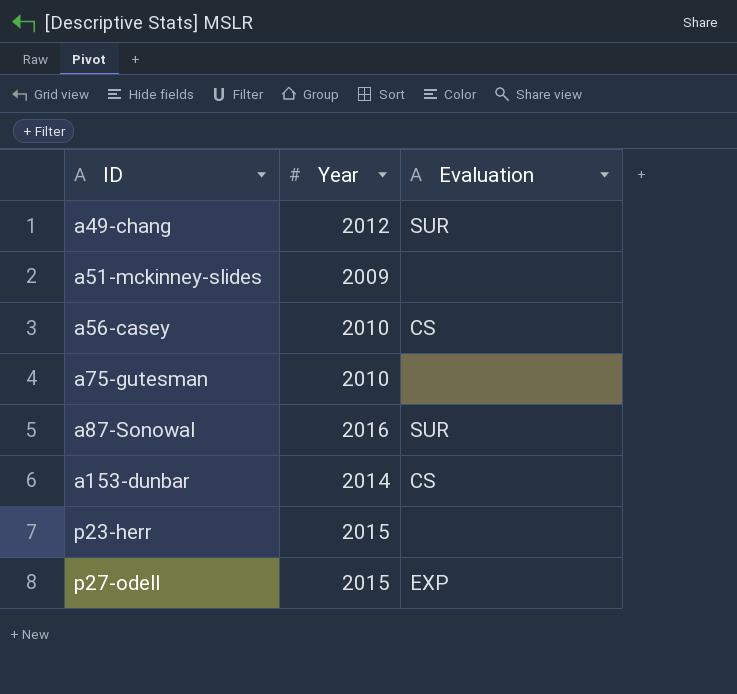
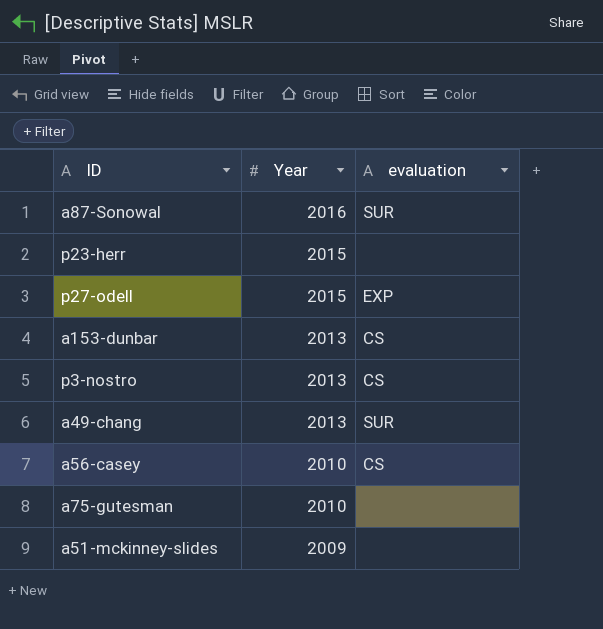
row order: ID ascending -> Year descending
column name: Evaluation -> evaluation
a153-dunbar | Year: 2014 -> 2013
row p3-nostro: none -> 2013 | CS
a49-chang | Year: 2012 -> 2013

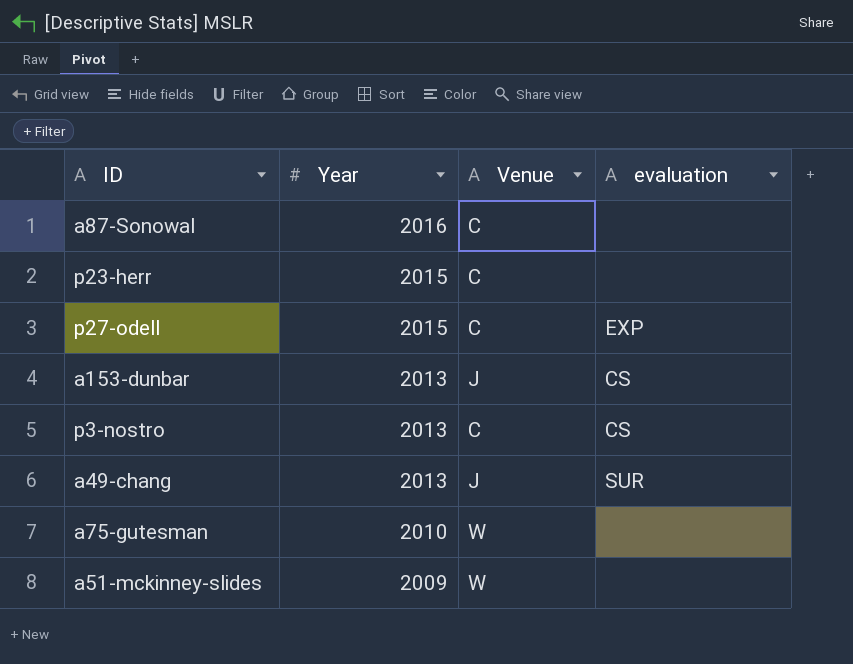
column Venue | position: none -> 3
row a56-casey: 2010 | CS -> none
a87-Sonowal | evaluation: SUR -> none

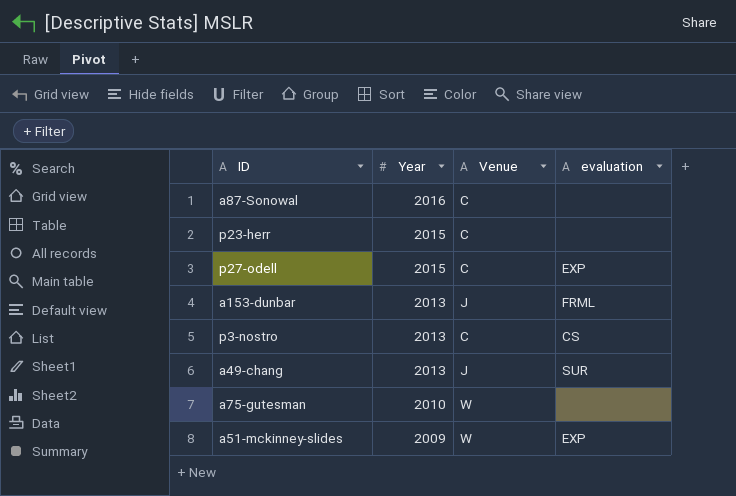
a153-dunbar | evaluation: CS -> FRML
a51-mckinney-slides | evaluation: none -> EXP

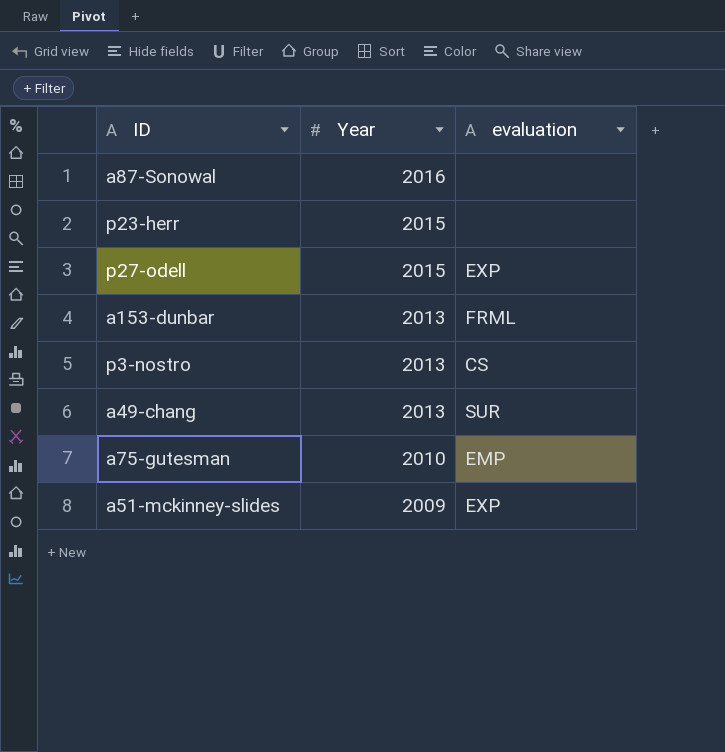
column Venue | position: 3 -> none
a75-gutesman | evaluation: none -> EMP

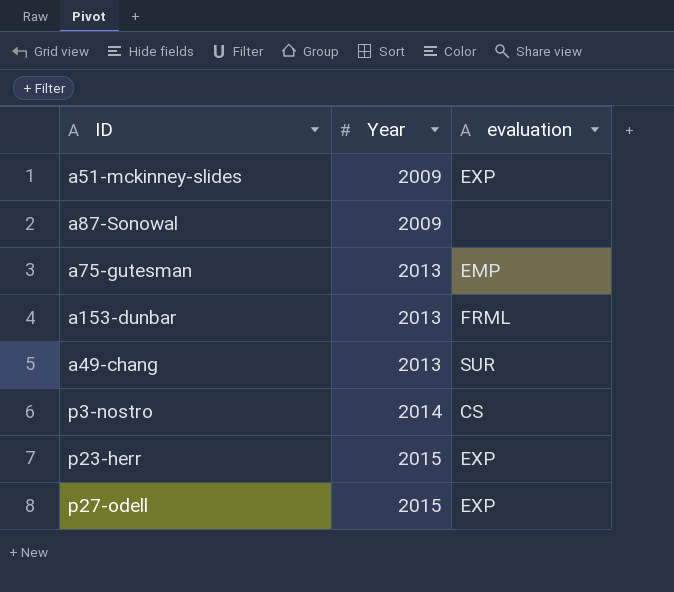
row order: Year descending -> Year ascending
a87-Sonowal | Year: 2016 -> 2009
a75-gutesman | Year: 2010 -> 2013
p3-nostro | Year: 2013 -> 2014
p23-herr | evaluation: none -> EXP

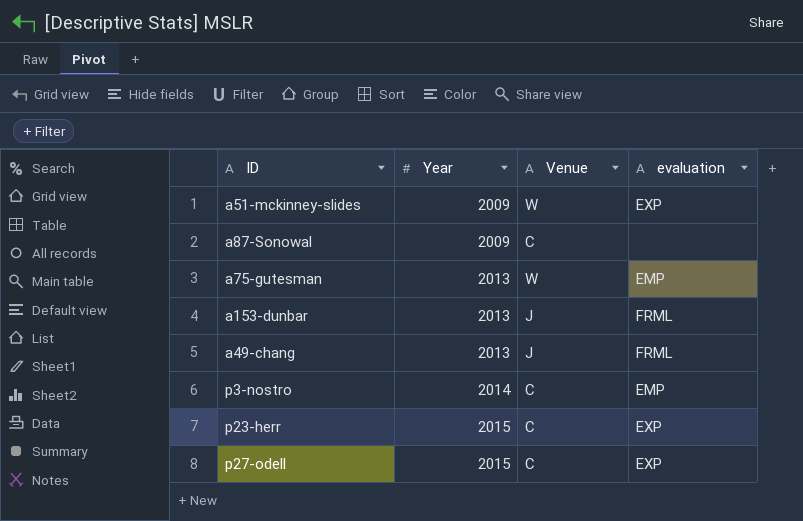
column Venue | position: none -> 3
a49-chang | evaluation: SUR -> FRML
p3-nostro | evaluation: CS -> EMP

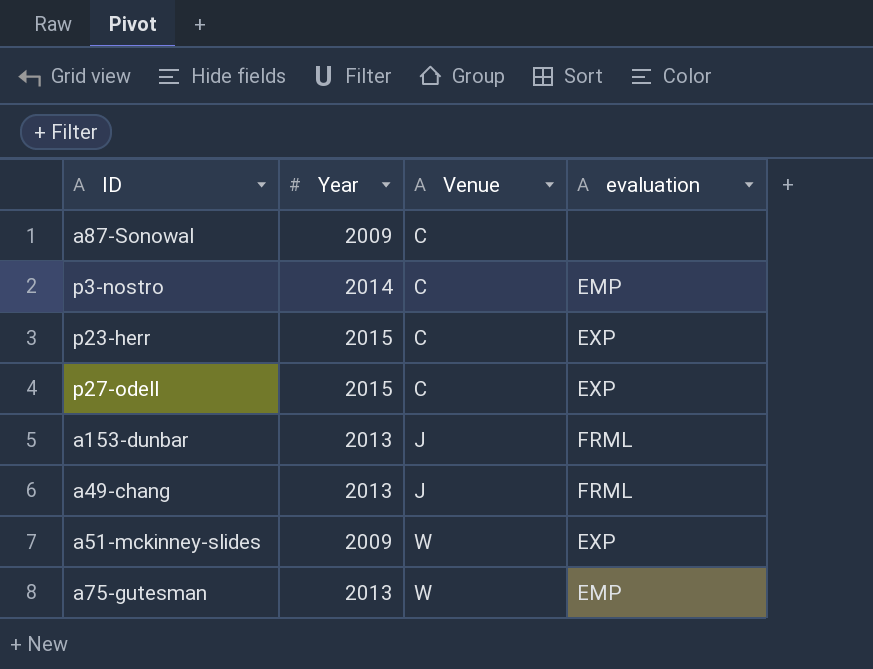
row order: Year ascending -> Venue ascending

